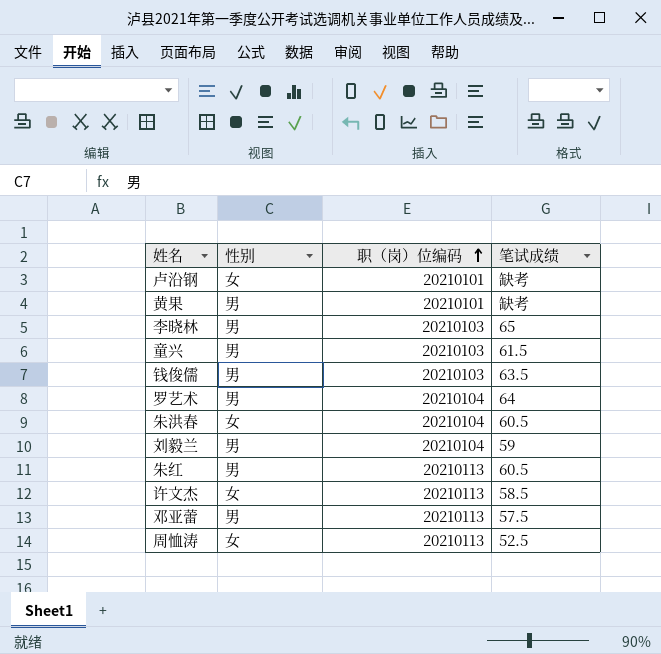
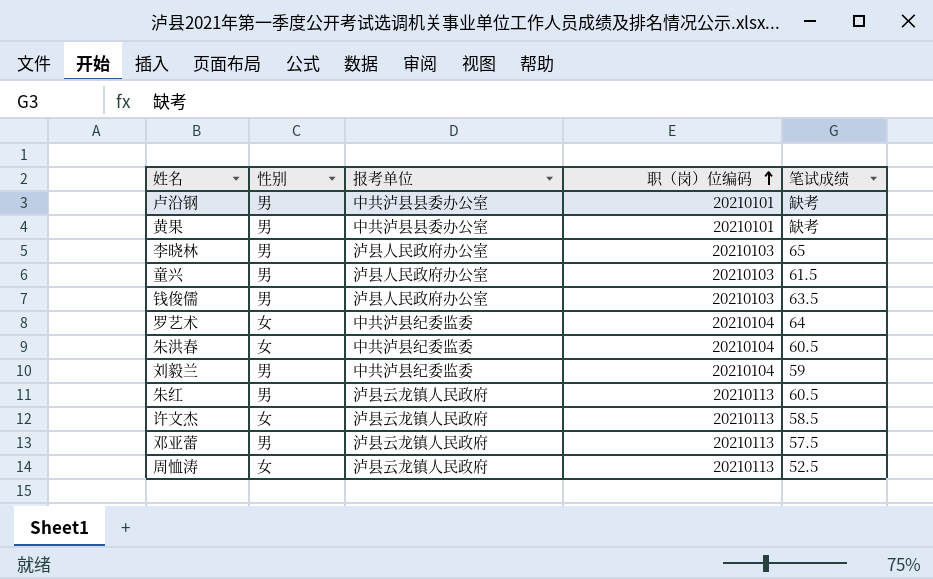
column 报考单位 | position: none -> 3
卢沿钢 | 性别: 女 -> 男
罗艺术 | 性别: 男 -> 女

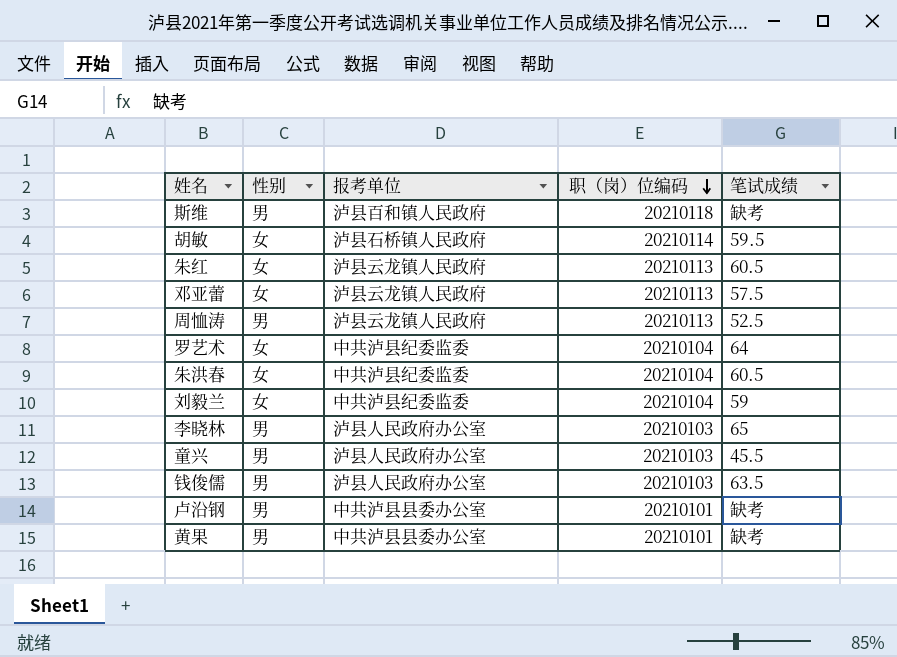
row order: 职（岗）位编码 ascending -> 职（岗）位编码 descending
row 许文杰: 女 | 泸县云龙镇人民政府 | 20210113 | 58.5 -> none
row 斯维: none -> 男 | 泸县百和镇人民政府 | 20210118 | 缺考
row 胡敏: none -> 女 | 泸县石桥镇人民政府 | 20210114 | 59.5
朱红 | 性别: 男 -> 女
邓亚蕾 | 性别: 男 -> 女
周恤涛 | 性别: 女 -> 男
刘毅兰 | 性别: 男 -> 女
童兴 | 笔试成绩: 61.5 -> 45.5

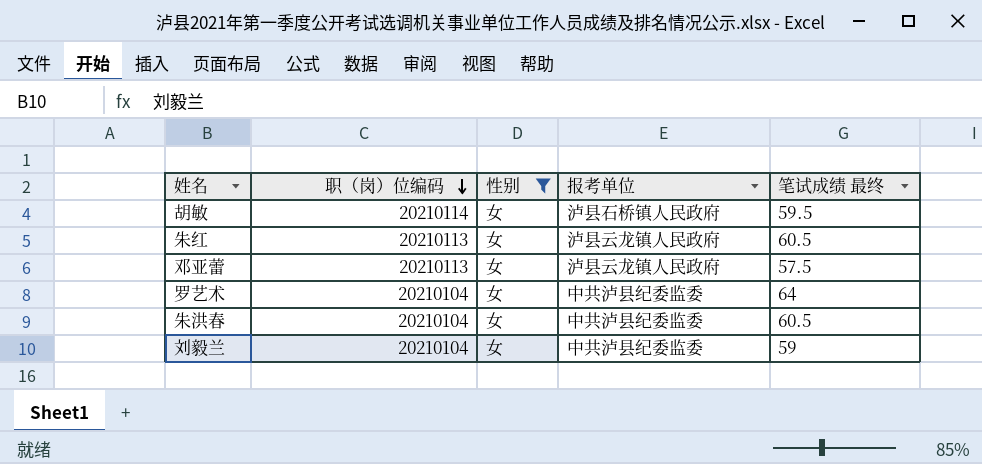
filter: none -> 性别 = 女
column 职（岗）位编码 | position: 4 -> 2
column name: 笔试成绩 -> 笔试成绩 最终

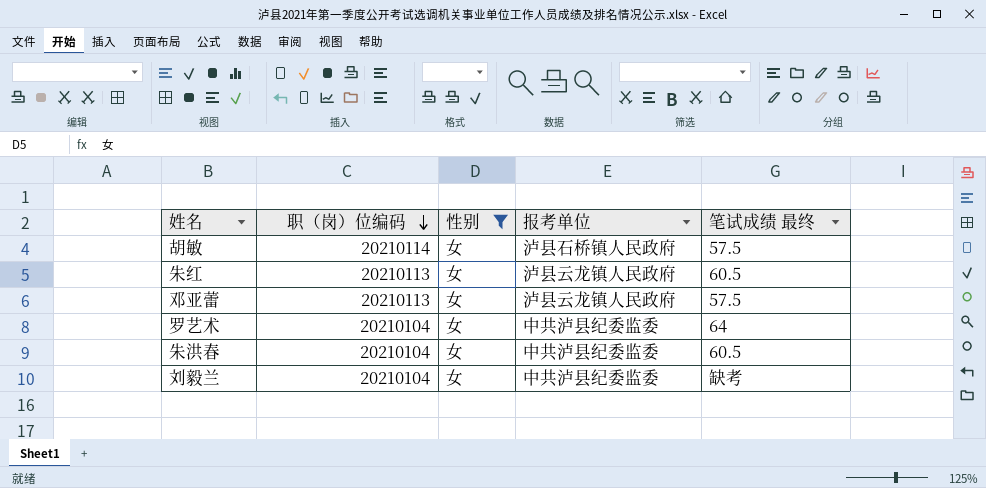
胡敏 | 笔试成绩 最终: 59.5 -> 57.5
刘毅兰 | 笔试成绩 最终: 59 -> 缺考

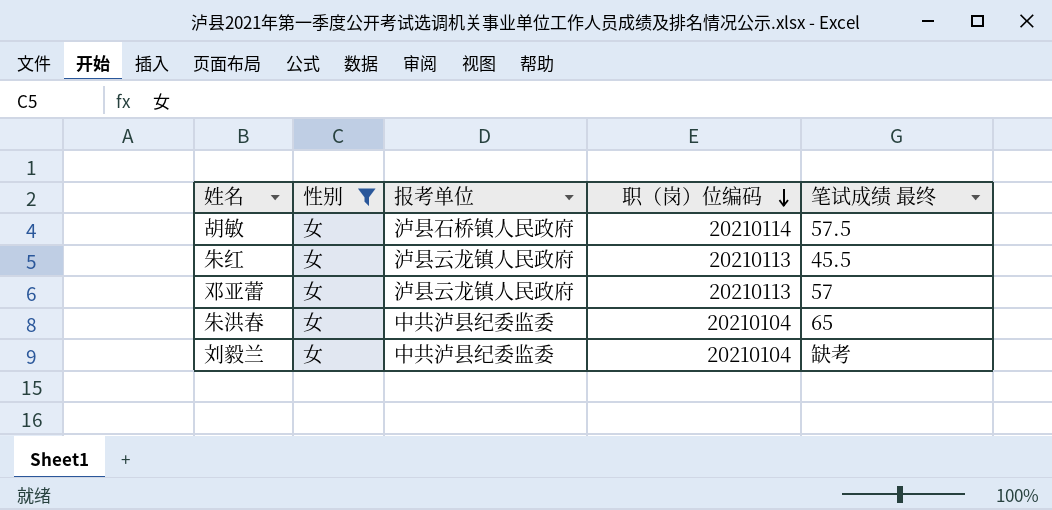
column 职（岗）位编码 | position: 2 -> 4
row 罗艺术: 20210104 | 女 | 中共泸县纪委监委 | 64 -> none
朱红 | 笔试成绩 最终: 60.5 -> 45.5
邓亚蕾 | 笔试成绩 最终: 57.5 -> 57
朱洪春 | 笔试成绩 最终: 60.5 -> 65

